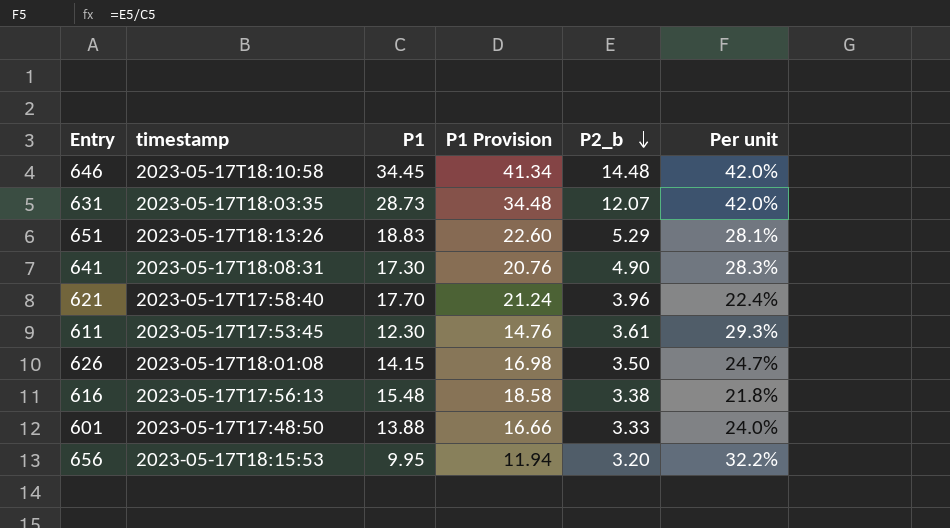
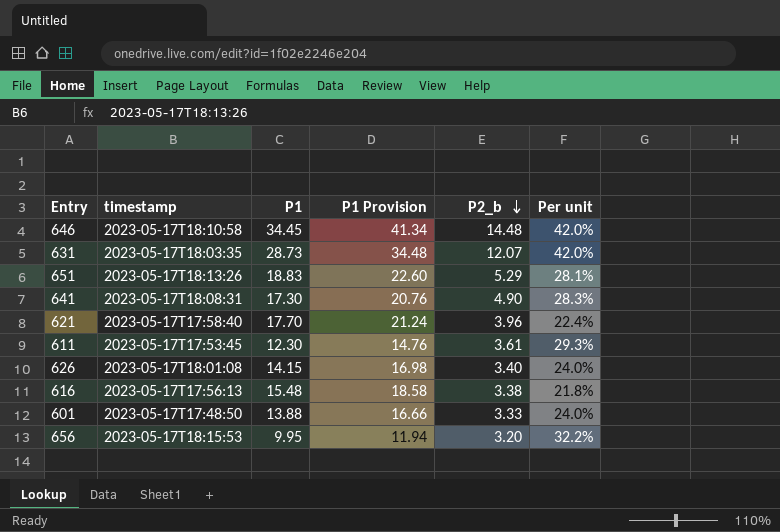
626 | P2_b: 3.50 -> 3.40
626 | Per unit: 24.7% -> 24.0%

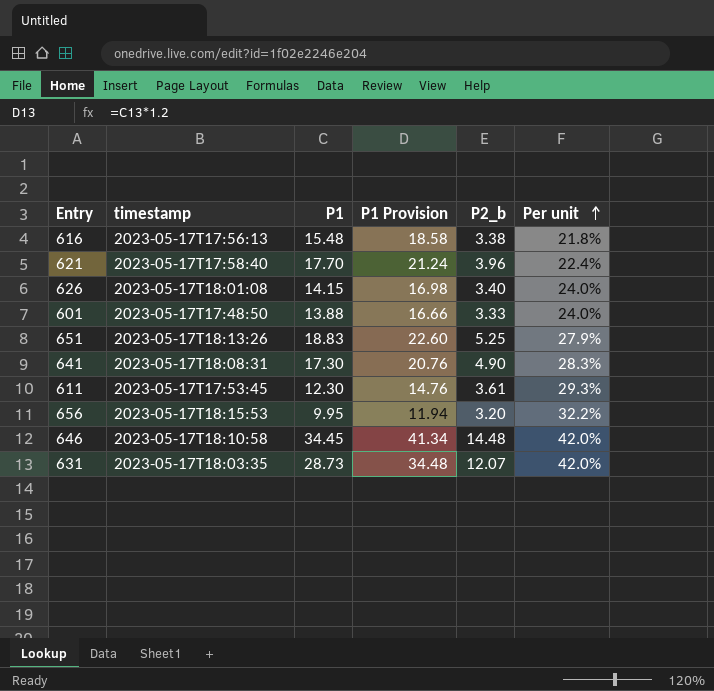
row order: P2_b descending -> Per unit ascending
651 | P2_b: 5.29 -> 5.25
651 | Per unit: 28.1% -> 27.9%

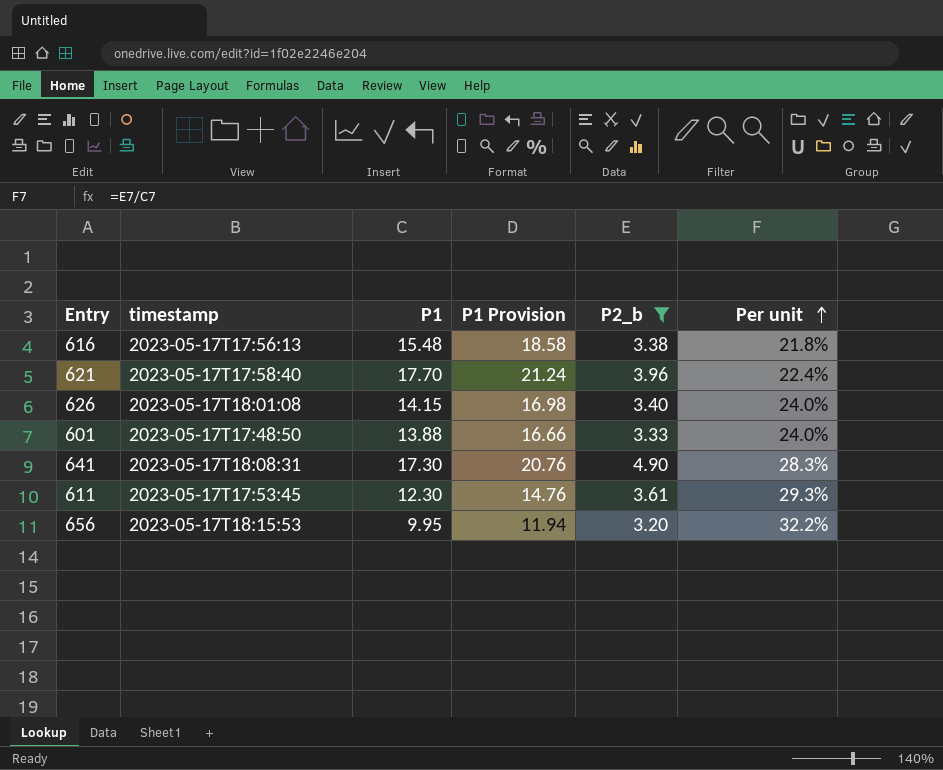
filter: none -> P2_b <= 4.90

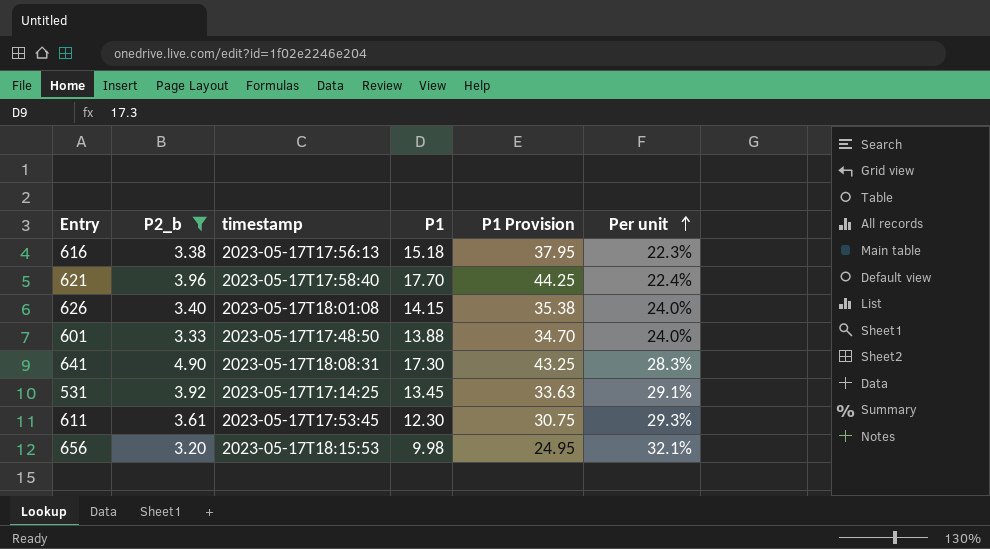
column P2_b | position: 5 -> 2
column P1 Provision | formula: [P1] * 1.2 -> [P1] * 2.5
616 | P1: 15.48 -> 15.18
616 | Per unit: 21.8% -> 22.3%
row 531: none -> 3.92 | 2023-05-17T17:14:25 | 13.45 | 33.63 | 29.1%
656 | P1: 9.95 -> 9.98
656 | Per unit: 32.2% -> 32.1%

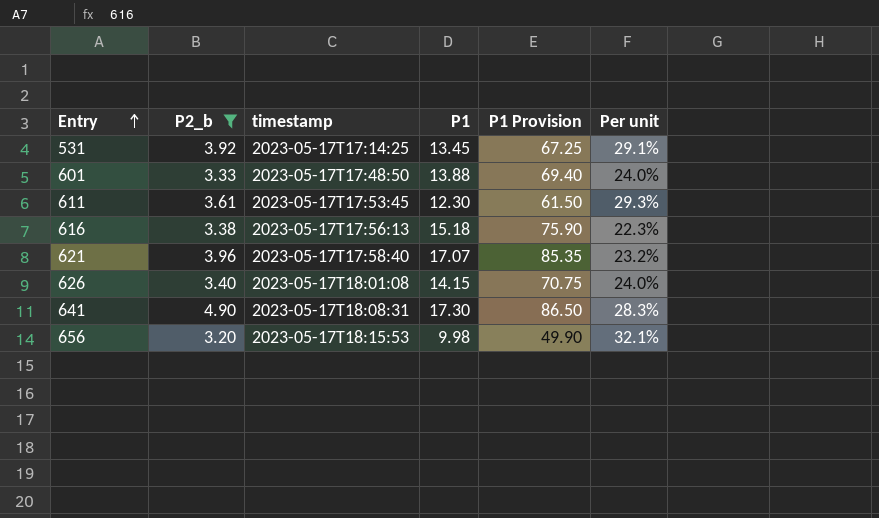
row order: Per unit ascending -> Entry ascending
column P1 Provision | formula: [P1] * 2.5 -> [P1] * 5
621 | P1: 17.70 -> 17.07
621 | Per unit: 22.4% -> 23.2%

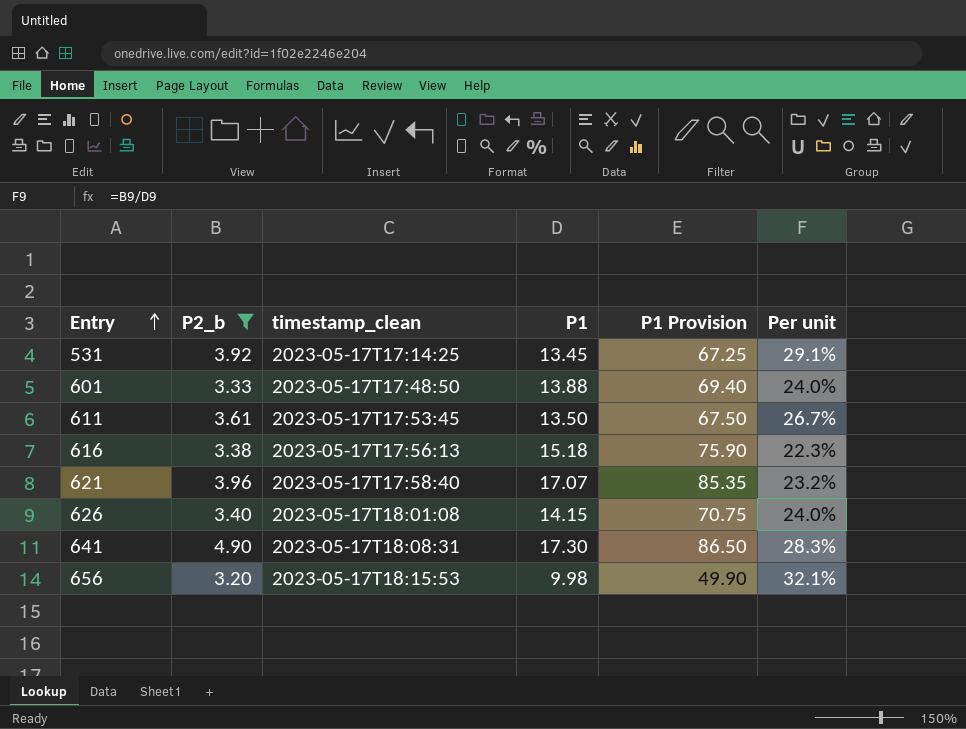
column name: timestamp -> timestamp_clean
611 | P1: 12.30 -> 13.50
611 | P1 Provision: 61.50 -> 67.50
611 | Per unit: 29.3% -> 26.7%

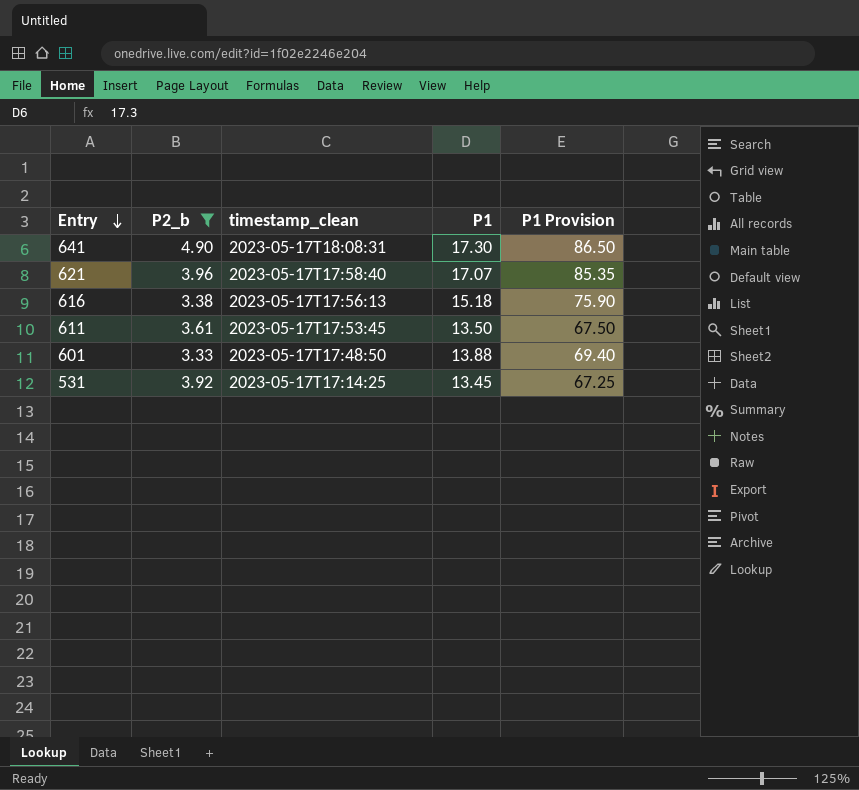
row order: Entry ascending -> Entry descending
column Per unit | formula: [P2_b] / [P1] -> none
row 626: 3.40 | 2023-05-17T18:01:08 | 14.15 | 70.75 | 24.0% -> none
row 656: 3.20 | 2023-05-17T18:15:53 | 9.98 | 49.90 | 32.1% -> none

